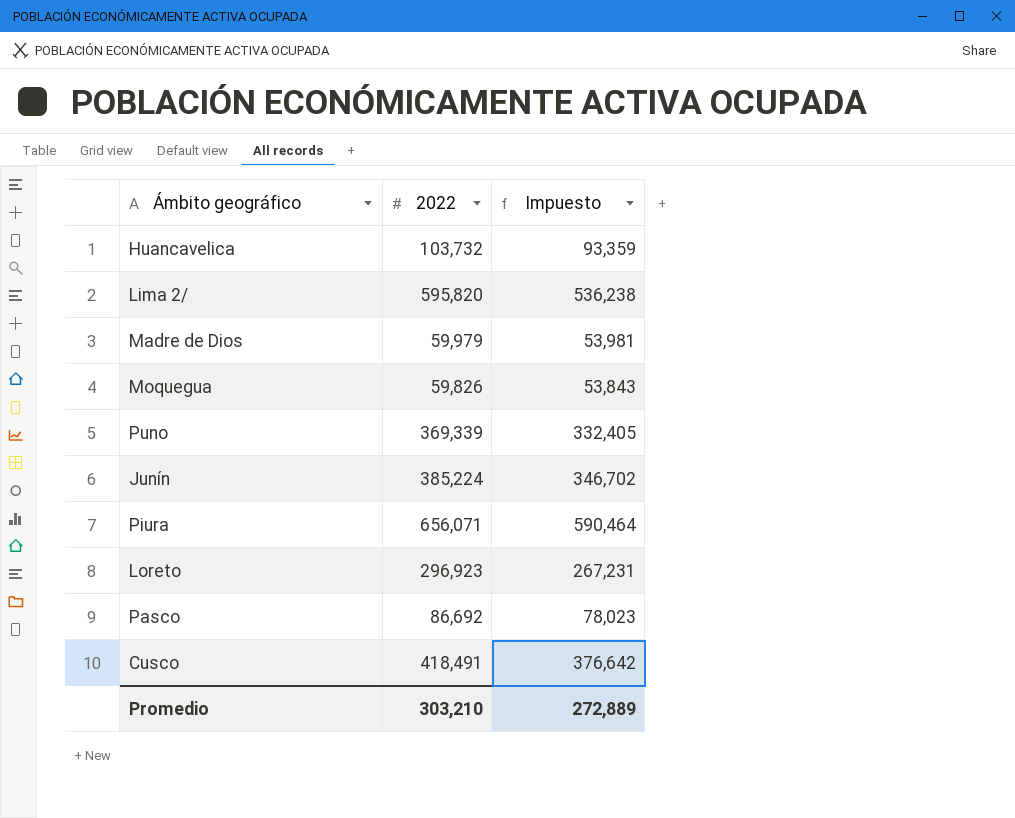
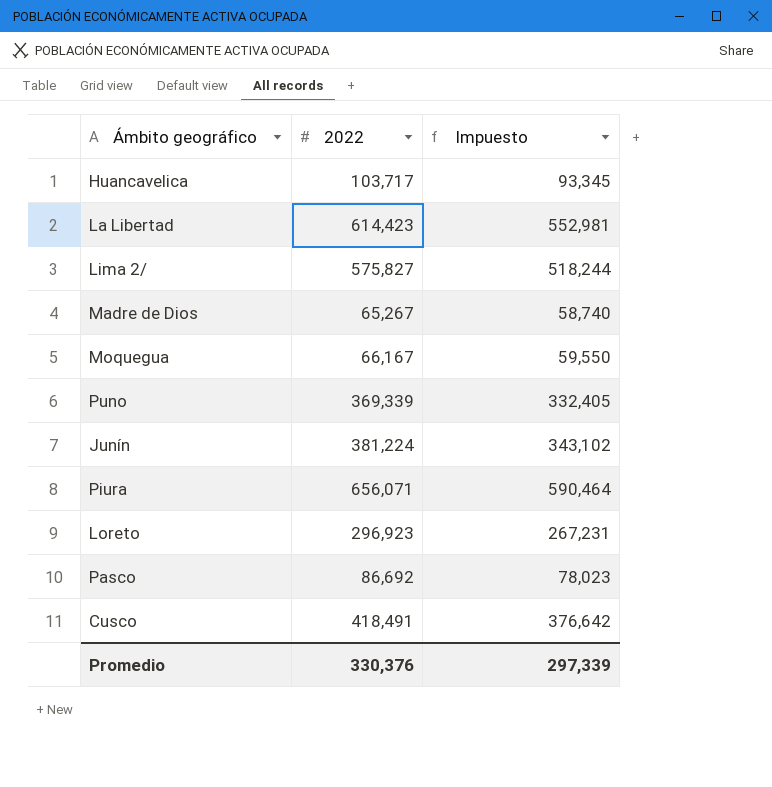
Huancavelica | 2022: 103,732 -> 103,717
Huancavelica | Impuesto: 93,359 -> 93,345
row La Libertad: none -> 614,423 | 552,981
Lima 2/ | 2022: 595,820 -> 575,827
Lima 2/ | Impuesto: 536,238 -> 518,244
Madre de Dios | 2022: 59,979 -> 65,267
Madre de Dios | Impuesto: 53,981 -> 58,740
Moquegua | 2022: 59,826 -> 66,167
Moquegua | Impuesto: 53,843 -> 59,550
Junín | 2022: 385,224 -> 381,224
Junín | Impuesto: 346,702 -> 343,102
Promedio | 2022: 303,210 -> 330,376
Promedio | Impuesto: 272,889 -> 297,339

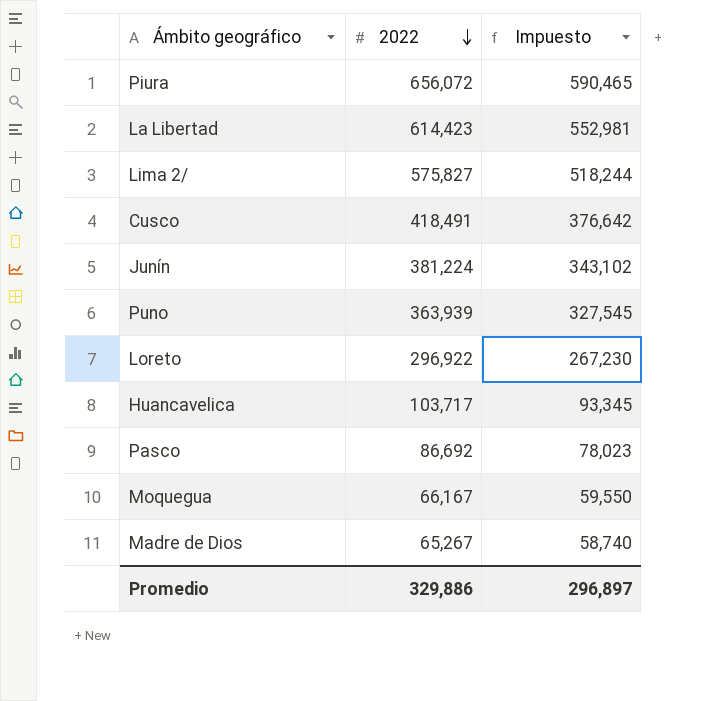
row order: none -> 2022 descending
Piura | 2022: 656,071 -> 656,072
Piura | Impuesto: 590,464 -> 590,465
Puno | 2022: 369,339 -> 363,939
Puno | Impuesto: 332,405 -> 327,545
Loreto | 2022: 296,923 -> 296,922
Loreto | Impuesto: 267,231 -> 267,230
Promedio | 2022: 330,376 -> 329,886
Promedio | Impuesto: 297,339 -> 296,897

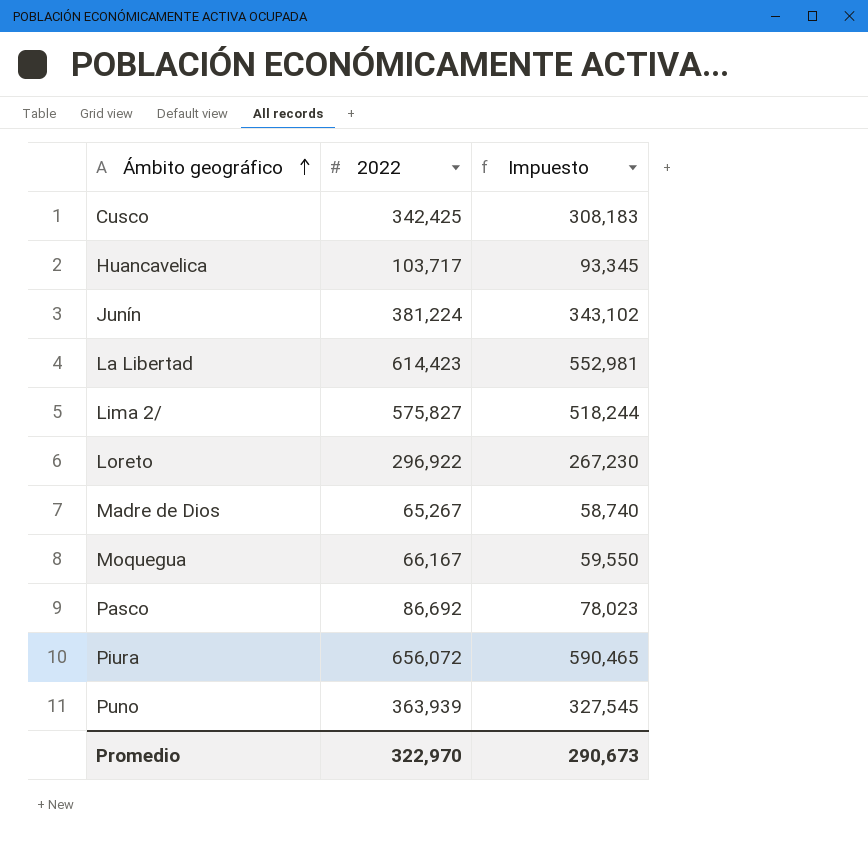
row order: 2022 descending -> Ámbito geográfico ascending
Cusco | 2022: 418,491 -> 342,425
Cusco | Impuesto: 376,642 -> 308,183
Promedio | 2022: 329,886 -> 322,970
Promedio | Impuesto: 296,897 -> 290,673

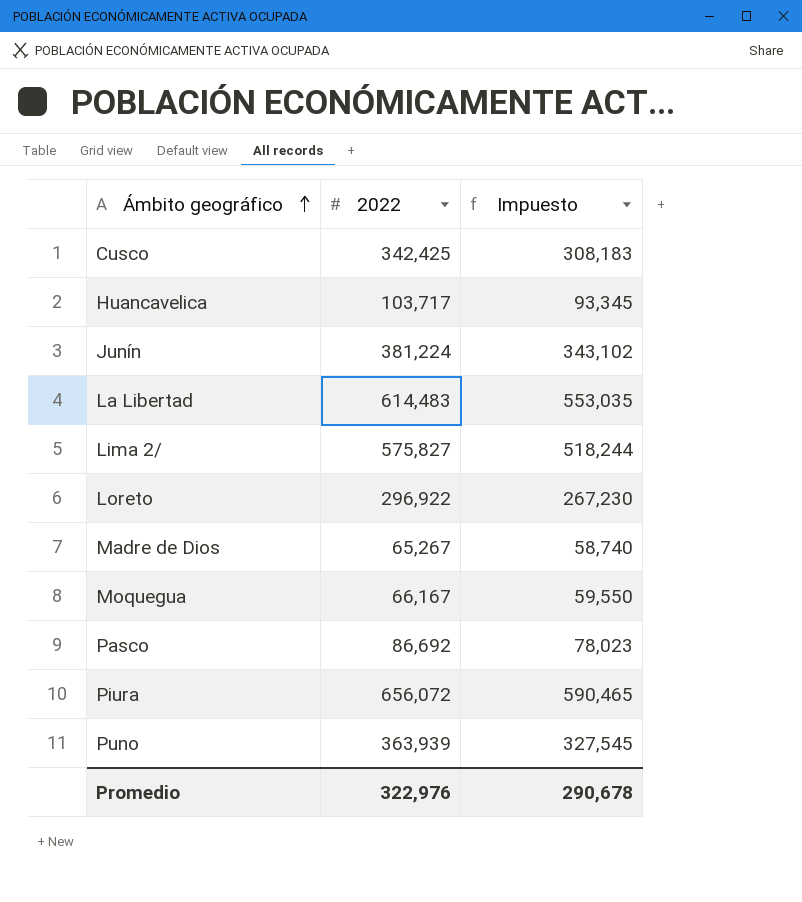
La Libertad | 2022: 614,423 -> 614,483
La Libertad | Impuesto: 552,981 -> 553,035
Promedio | 2022: 322,970 -> 322,976
Promedio | Impuesto: 290,673 -> 290,678

